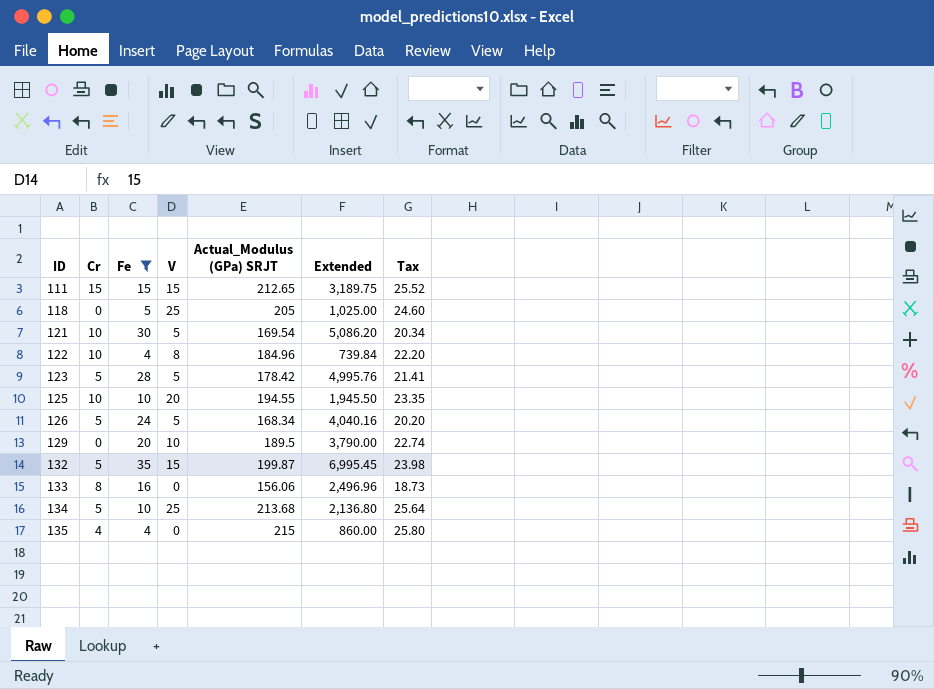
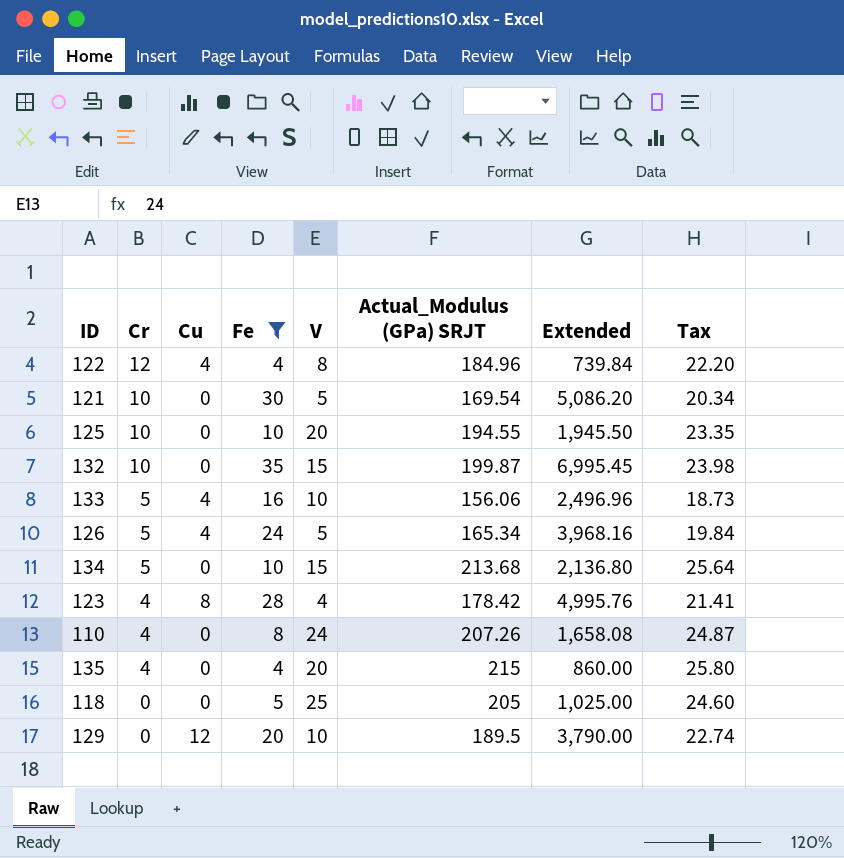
row order: ID ascending -> Cr descending
column Cu | position: none -> 3
row 111: 15 | 15 | 15 | 212.65 | 3,189.75 | 25.52 -> none
122 | Cr: 10 -> 12
132 | Cr: 5 -> 10
133 | Cr: 8 -> 5
133 | V: 0 -> 10
126 | Actual_Modulus (GPa) SRJT: 168.34 -> 165.34
126 | Extended: 4,040.16 -> 3,968.16
126 | Tax: 20.20 -> 19.84
134 | V: 25 -> 15
123 | Cr: 5 -> 4
123 | V: 5 -> 4
row 110: none -> 4 | 0 | 8 | 24 | 207.26 | 1,658.08 | 24.87
135 | V: 0 -> 20

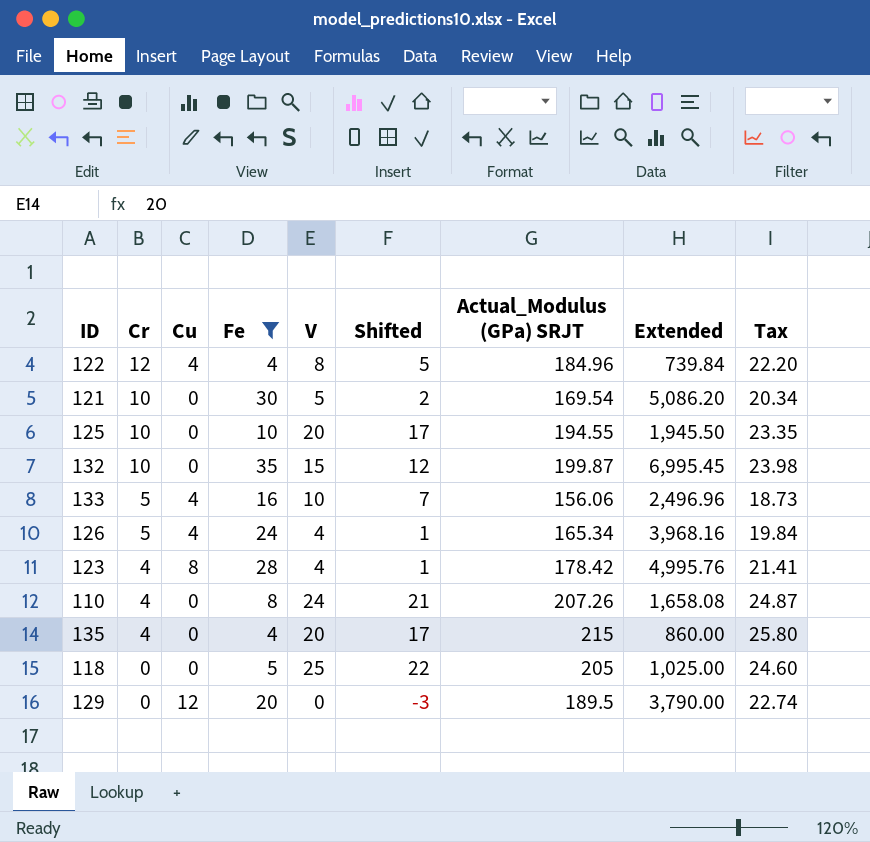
column Shifted | formula: none -> [V] - 3
row 134: 5 | 0 | 10 | 15 | 213.68 | 2,136.80 | 25.64 -> none
126 | V: 5 -> 4
129 | V: 10 -> 0

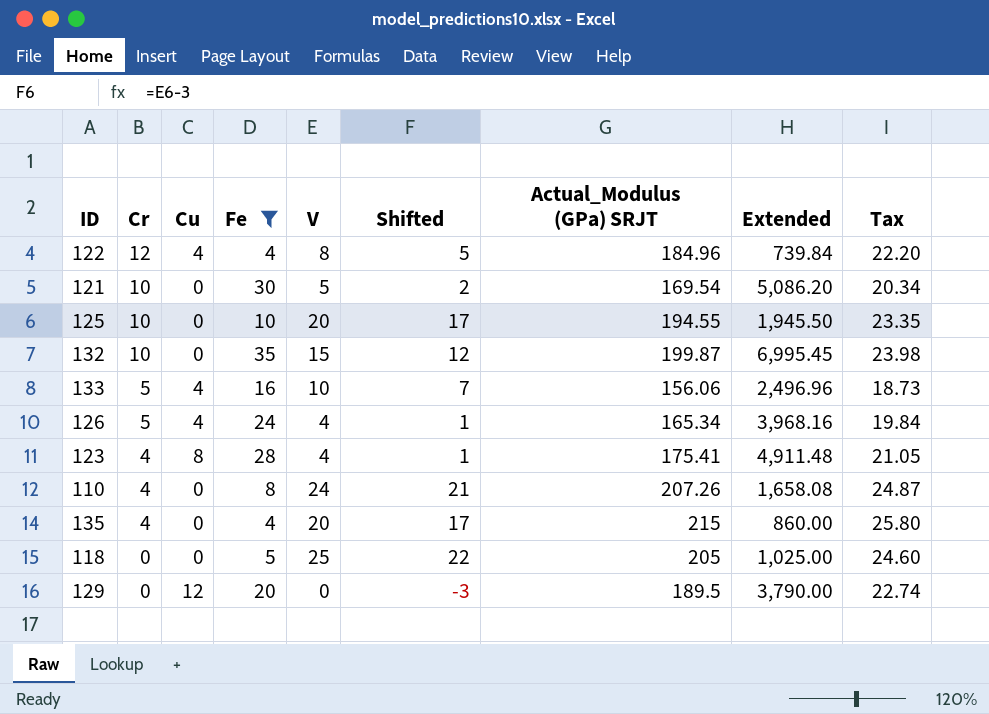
123 | Actual_Modulus (GPa) SRJT: 178.42 -> 175.41
123 | Extended: 4,995.76 -> 4,911.48
123 | Tax: 21.41 -> 21.05

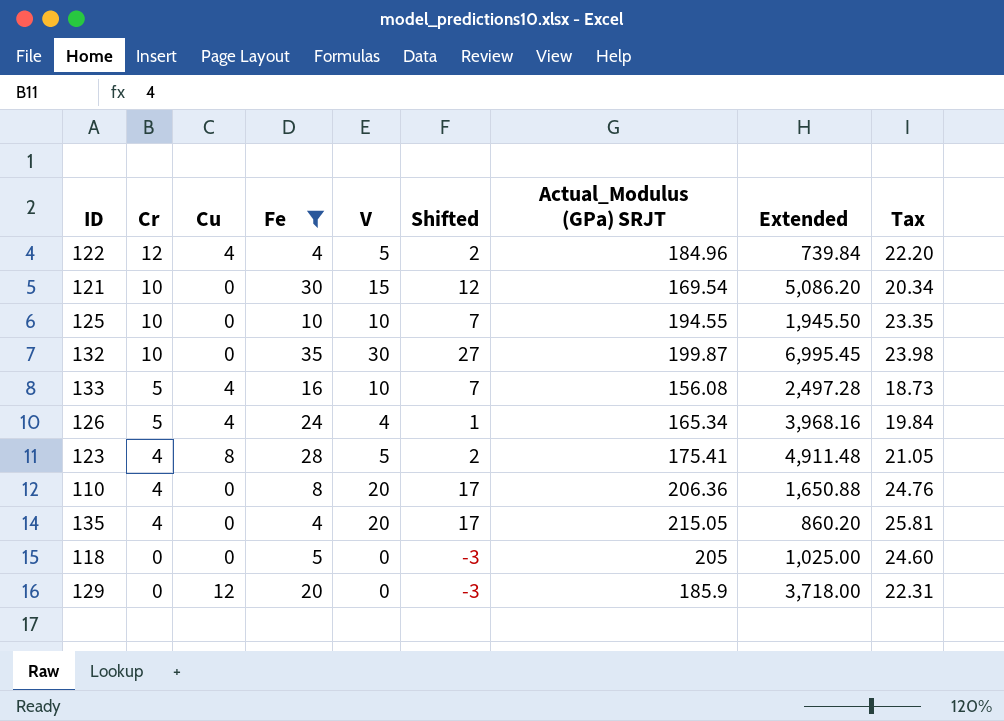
122 | V: 8 -> 5
122 | Shifted: 5 -> 2
121 | V: 5 -> 15
121 | Shifted: 2 -> 12
125 | V: 20 -> 10
125 | Shifted: 17 -> 7
132 | V: 15 -> 30
132 | Shifted: 12 -> 27
133 | Actual_Modulus (GPa) SRJT: 156.06 -> 156.08
133 | Extended: 2,496.96 -> 2,497.28
123 | V: 4 -> 5
123 | Shifted: 1 -> 2
110 | V: 24 -> 20
110 | Shifted: 21 -> 17
110 | Actual_Modulus (GPa) SRJT: 207.26 -> 206.36
110 | Extended: 1,658.08 -> 1,650.88
110 | Tax: 24.87 -> 24.76
135 | Actual_Modulus (GPa) SRJT: 215 -> 215.05
135 | Extended: 860.00 -> 860.20
135 | Tax: 25.80 -> 25.81
118 | V: 25 -> 0
118 | Shifted: 22 -> -3
129 | Actual_Modulus (GPa) SRJT: 189.5 -> 185.9
129 | Extended: 3,790.00 -> 3,718.00
129 | Tax: 22.74 -> 22.31

